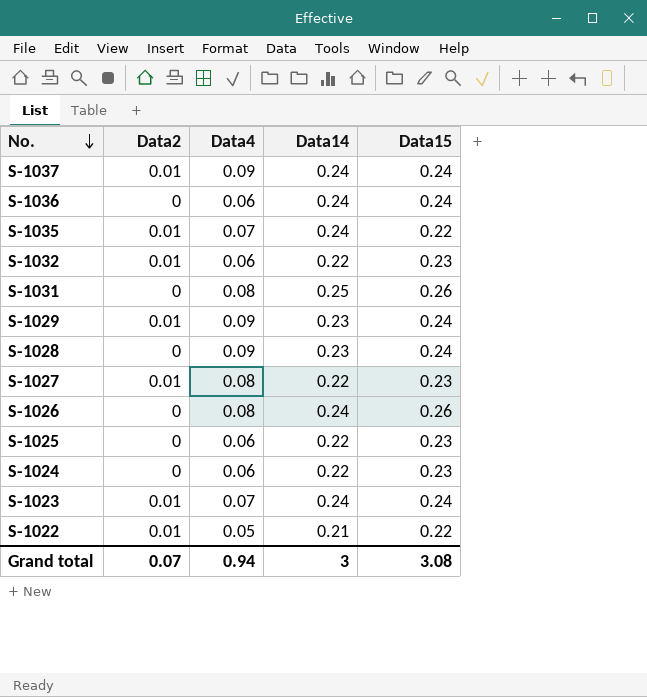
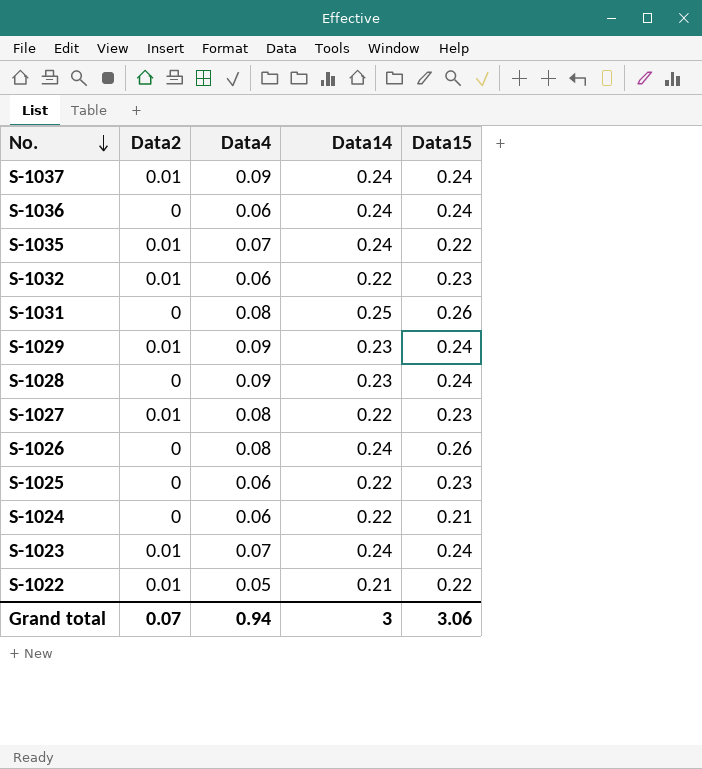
S-1024 | Data15: 0.23 -> 0.21
Grand total | Data15: 3.08 -> 3.06

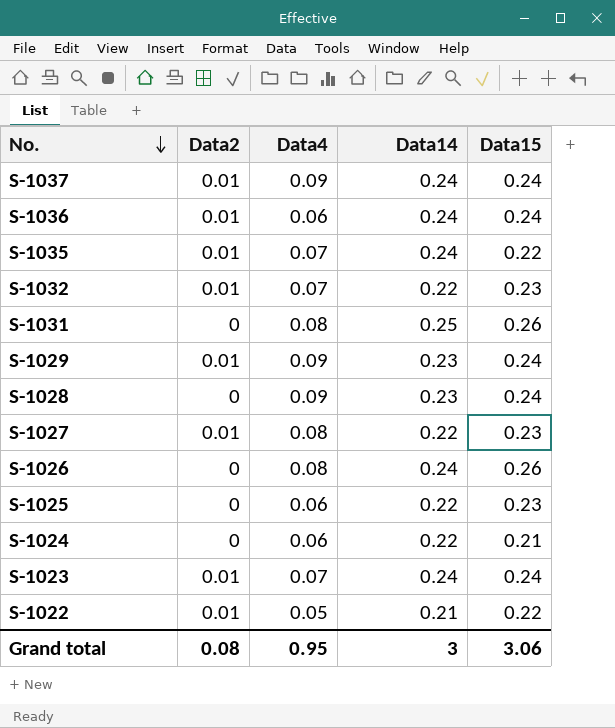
S-1036 | Data2: 0 -> 0.01
S-1032 | Data4: 0.06 -> 0.07
Grand total | Data2: 0.07 -> 0.08
Grand total | Data4: 0.94 -> 0.95

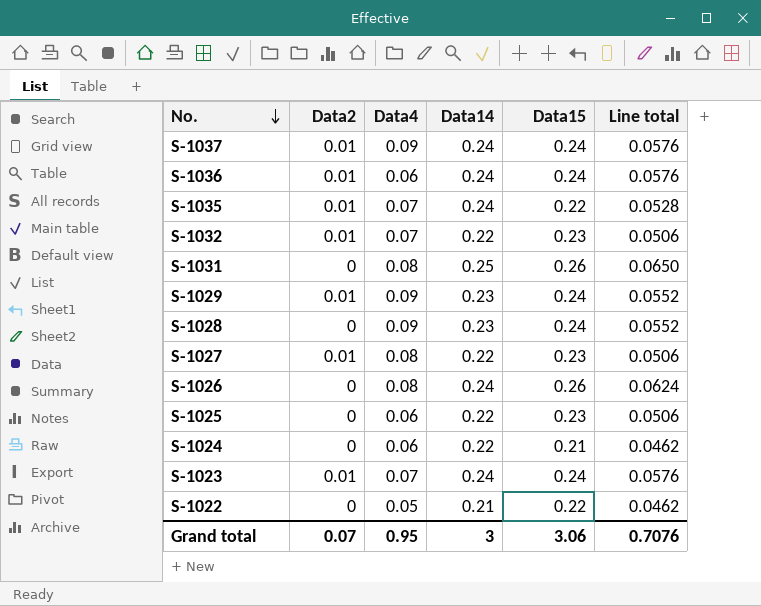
column Line total | formula: none -> [Data14] * [Data15]
S-1022 | Data2: 0.01 -> 0
Grand total | Data2: 0.08 -> 0.07

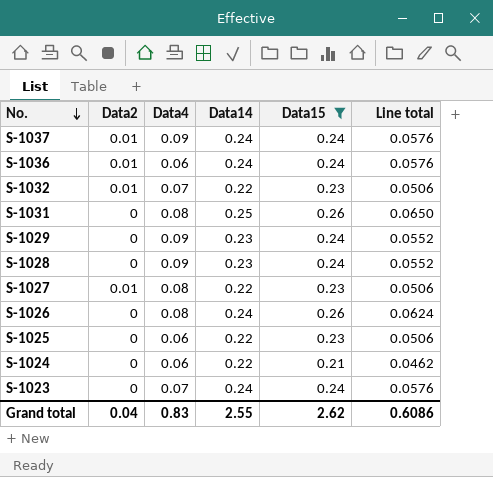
filter: none -> Data15 != 0.22
S-1029 | Data2: 0.01 -> 0
S-1023 | Data2: 0.01 -> 0
Grand total | Data2: 0.07 -> 0.04
Grand total | Data4: 0.95 -> 0.83
Grand total | Data14: 3 -> 2.55
Grand total | Data15: 3.06 -> 2.62
Grand total | Line total: 0.7076 -> 0.6086

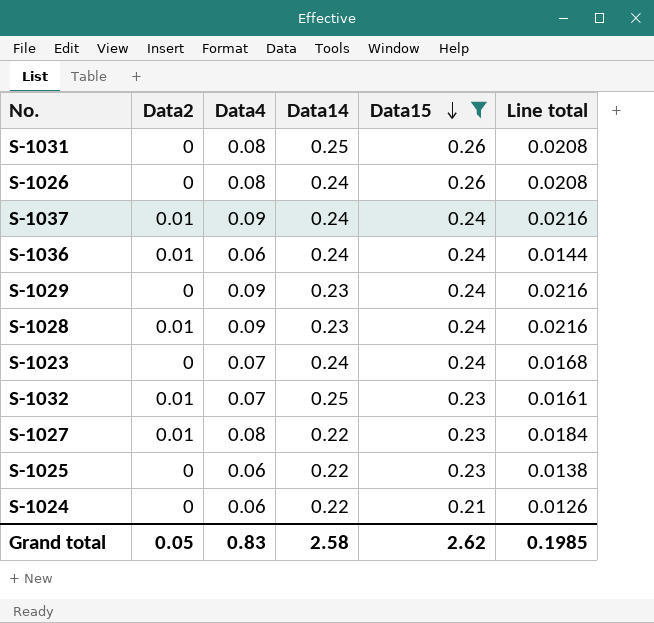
row order: No. descending -> Data15 descending
column Line total | formula: [Data14] * [Data15] -> [Data4] * [Data15]
S-1028 | Data2: 0 -> 0.01
S-1032 | Data14: 0.22 -> 0.25
Grand total | Data2: 0.04 -> 0.05
Grand total | Data14: 2.55 -> 2.58
Grand total | Line total: 0.6086 -> 0.1985

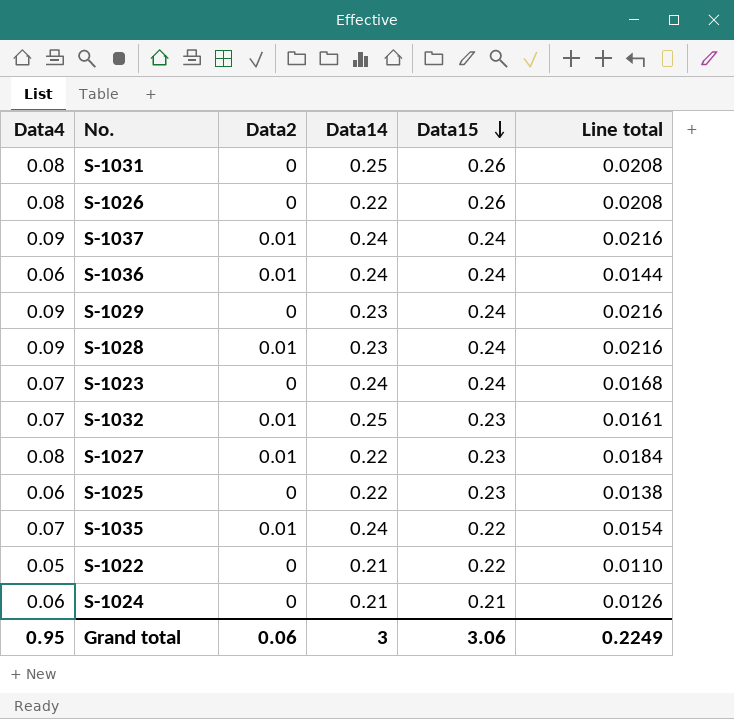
filter: Data15 != 0.22 -> none
column Data4 | position: 3 -> 1
S-1026 | Data14: 0.24 -> 0.22
S-1024 | Data14: 0.22 -> 0.21
Grand total | Data4: 0.83 -> 0.95
Grand total | Data2: 0.05 -> 0.06
Grand total | Data14: 2.58 -> 3
Grand total | Data15: 2.62 -> 3.06
Grand total | Line total: 0.1985 -> 0.2249

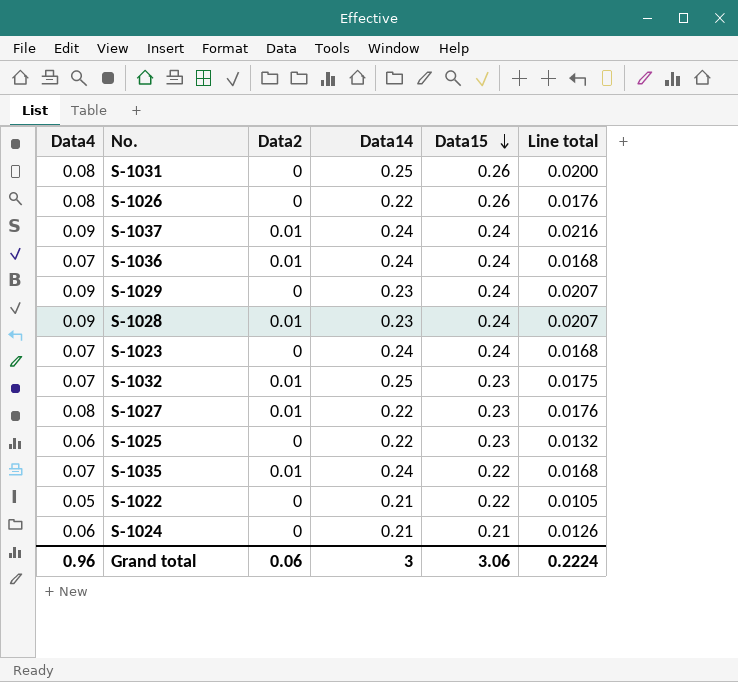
column Line total | formula: [Data4] * [Data15] -> [Data4] * [Data14]
S-1036 | Data4: 0.06 -> 0.07
Grand total | Data4: 0.95 -> 0.96
Grand total | Line total: 0.2249 -> 0.2224

